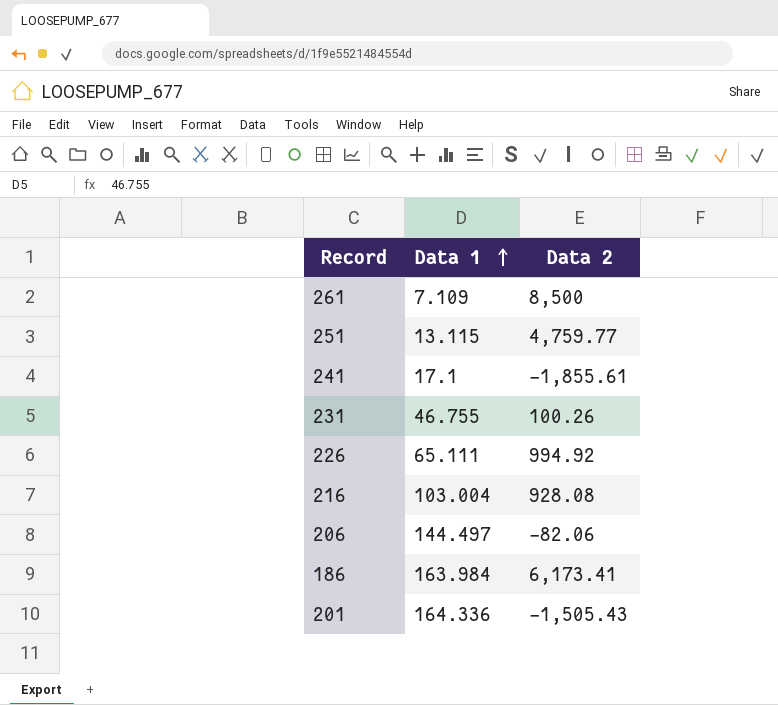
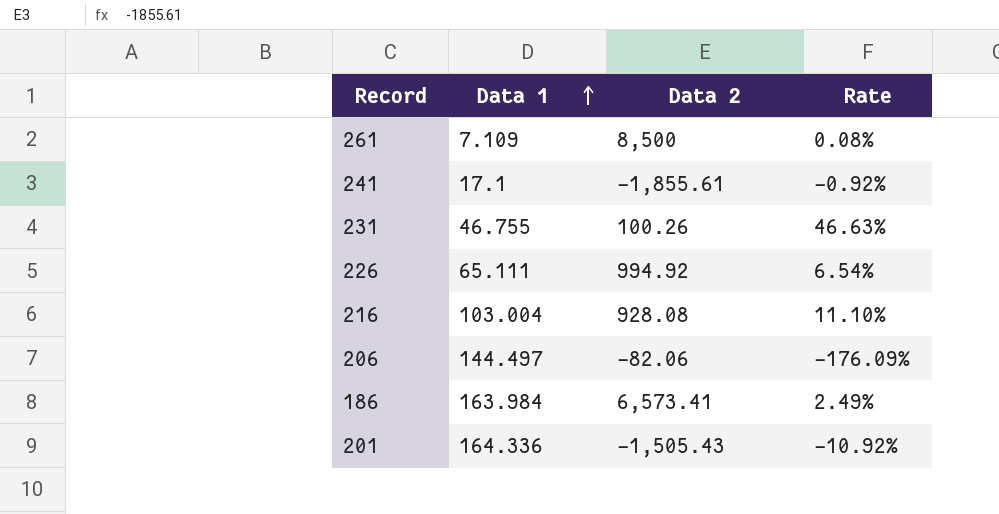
column Rate | formula: none -> [Data 1] / [Data 2]
row 251: 13.115 | 4,759.77 -> none
186 | Data 2: 6,173.41 -> 6,573.41

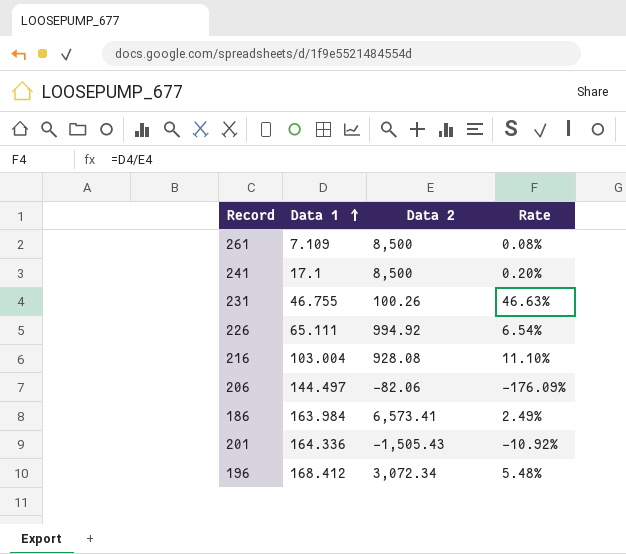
241 | Data 2: -1,855.61 -> 8,500
241 | Rate: -0.92% -> 0.20%
row 196: none -> 168.412 | 3,072.34 | 5.48%

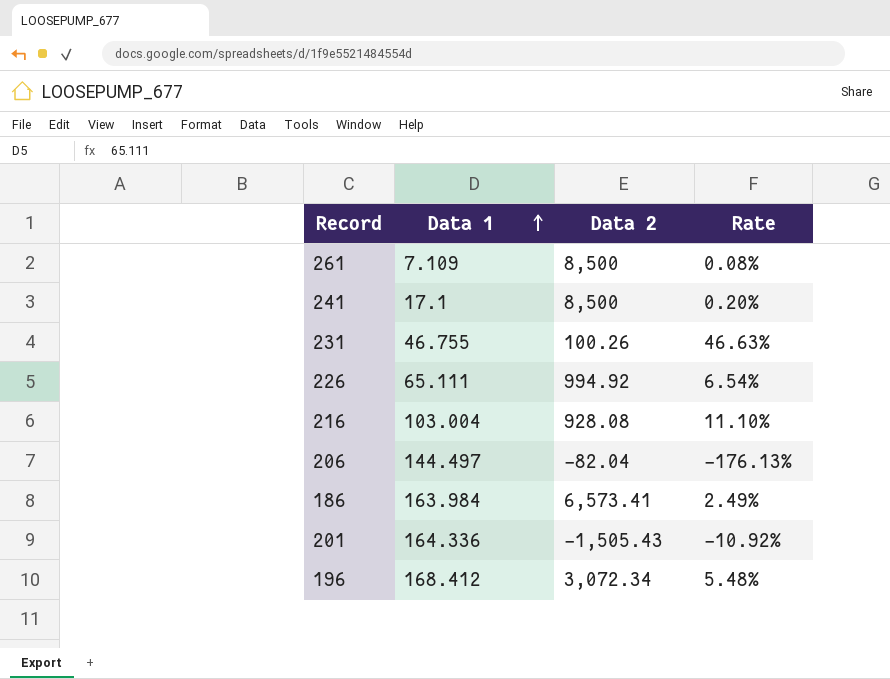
206 | Data 2: -82.06 -> -82.04
206 | Rate: -176.09% -> -176.13%

